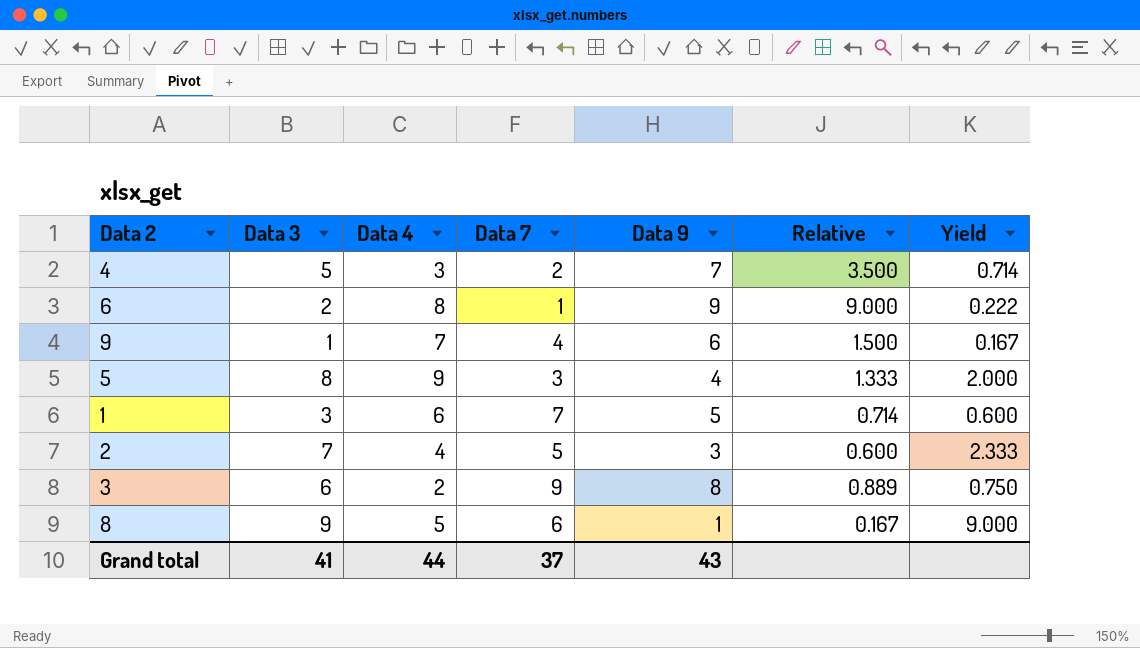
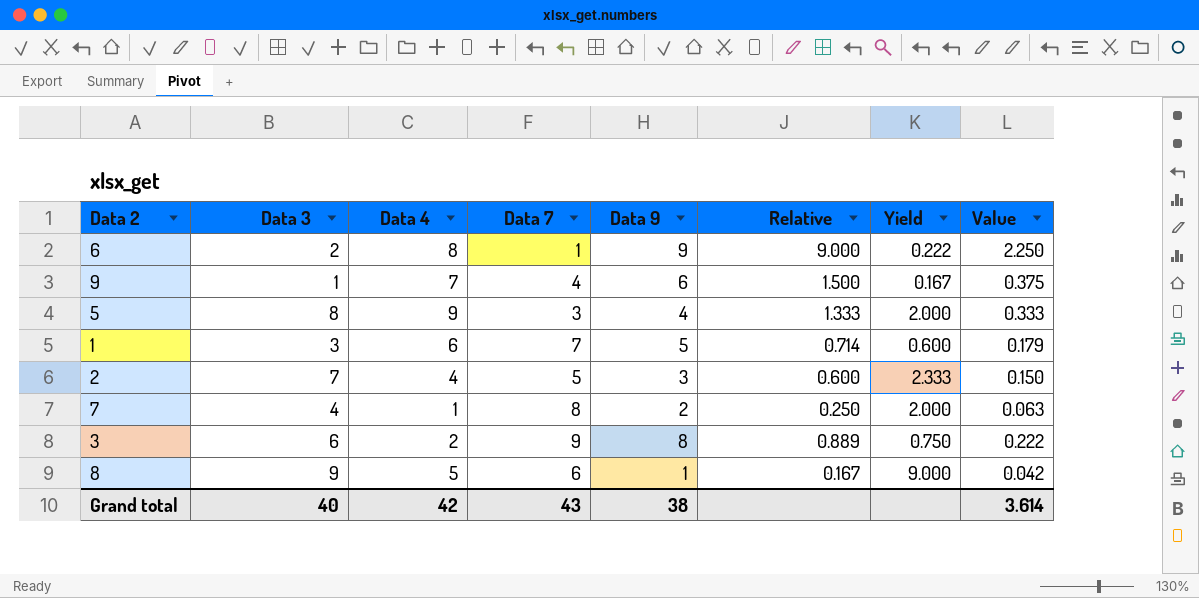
column Value | formula: none -> [Relative] * 0.25
row 4: 5 | 3 | 2 | 7 | 3.500 | 0.714 -> none
row 7: none -> 4 | 1 | 8 | 2 | 0.250 | 2.000 | 0.063
Grand total | Data 3: 41 -> 40
Grand total | Data 4: 44 -> 42
Grand total | Data 7: 37 -> 43
Grand total | Data 9: 43 -> 38

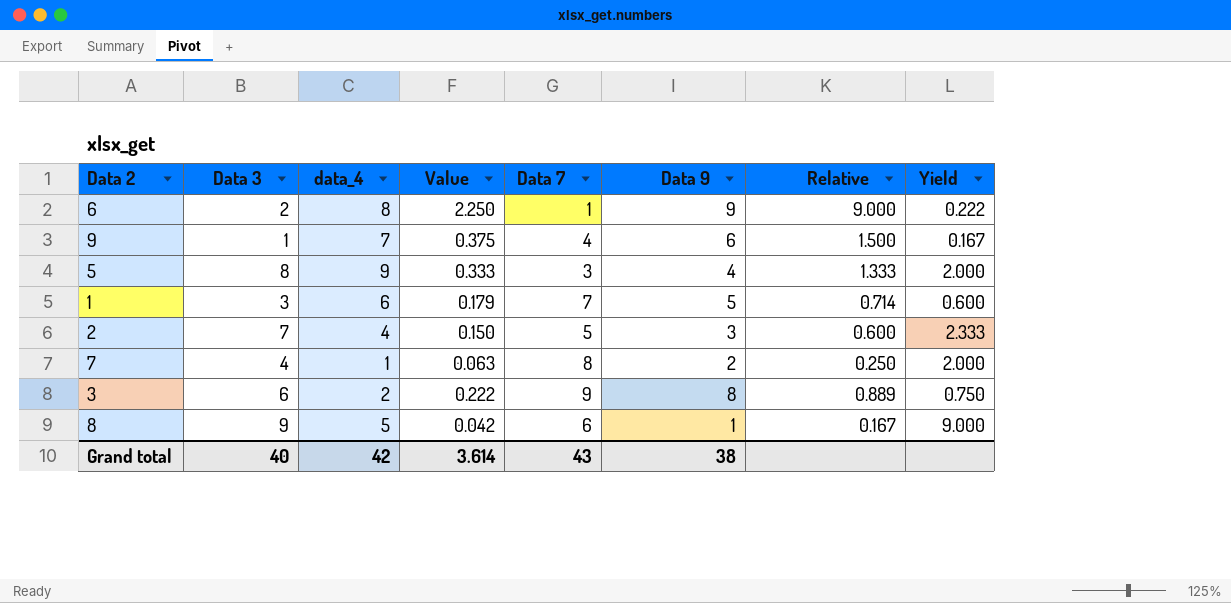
column name: Data 4 -> data_4
column Value | position: 8 -> 4

